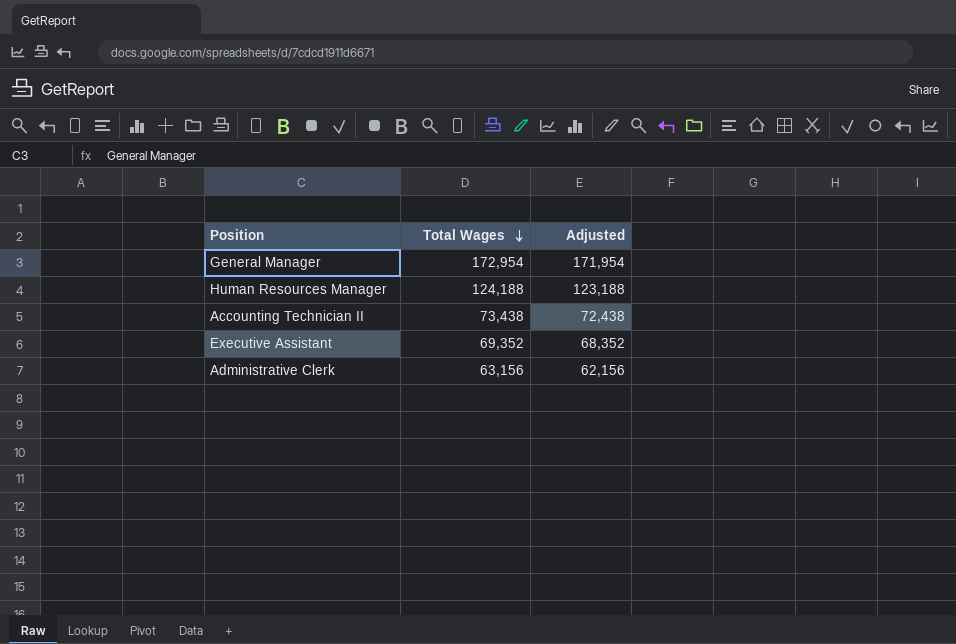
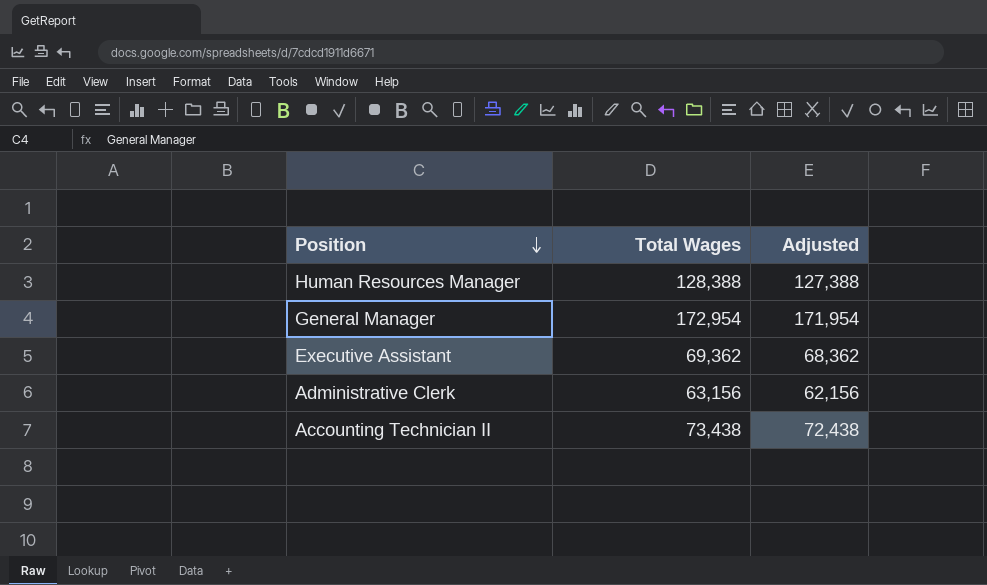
row order: Total Wages descending -> Position descending
Human Resources Manager | Total Wages: 124,188 -> 128,388
Human Resources Manager | Adjusted: 123,188 -> 127,388
Executive Assistant | Total Wages: 69,352 -> 69,362
Executive Assistant | Adjusted: 68,352 -> 68,362

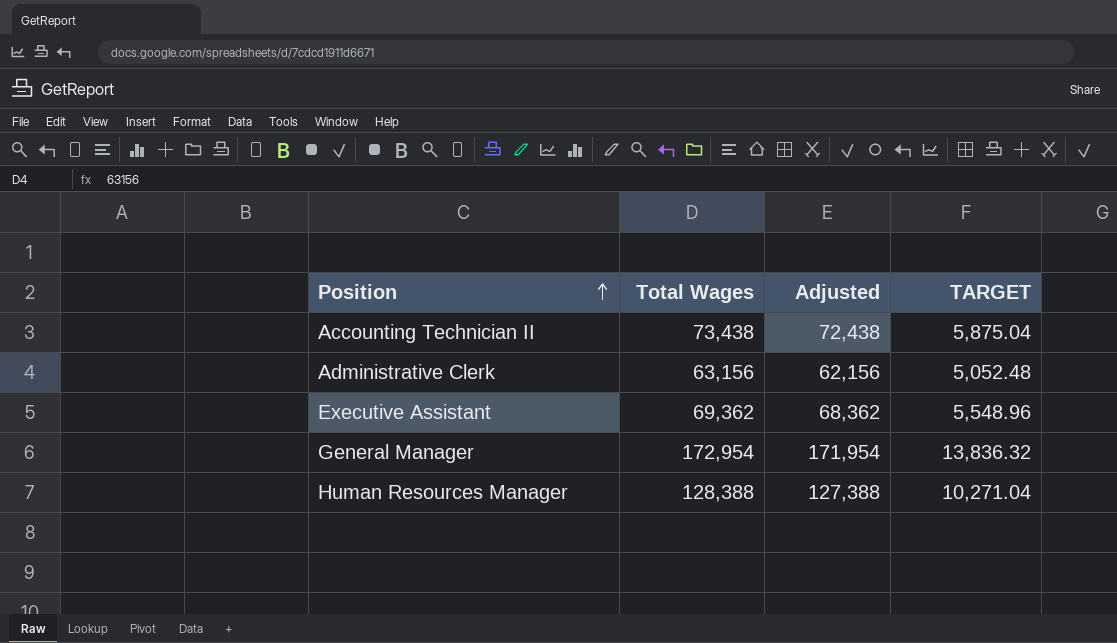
row order: Position descending -> Position ascending
column TARGET | formula: none -> [Total Wages] * 0.08

